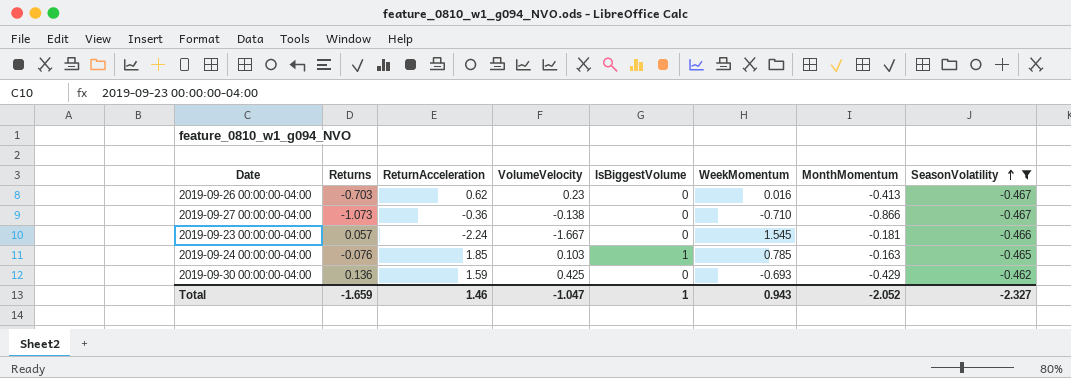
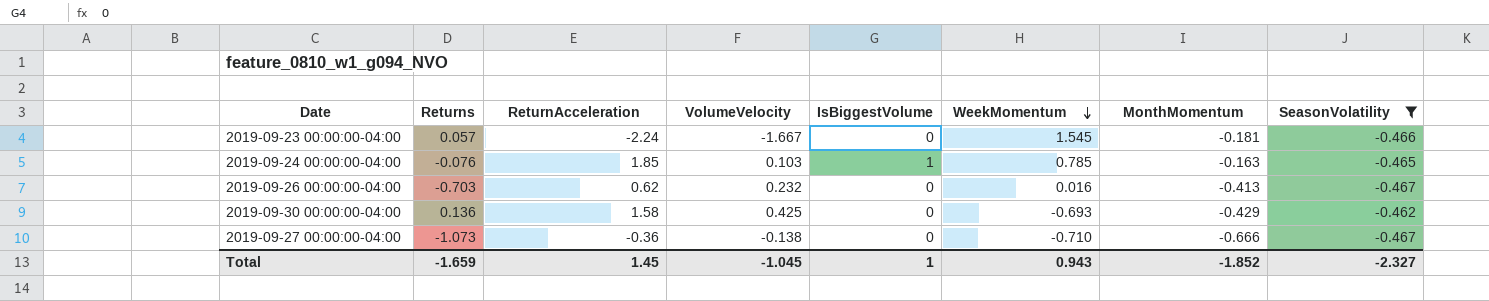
row order: SeasonVolatility ascending -> WeekMomentum descending
2019-09-26 00:00:00-04:00 | VolumeVelocity: 0.23 -> 0.232
2019-09-30 00:00:00-04:00 | ReturnAcceleration: 1.59 -> 1.58
2019-09-27 00:00:00-04:00 | MonthMomentum: -0.866 -> -0.666
Total | ReturnAcceleration: 1.46 -> 1.45
Total | VolumeVelocity: -1.047 -> -1.045
Total | MonthMomentum: -2.052 -> -1.852

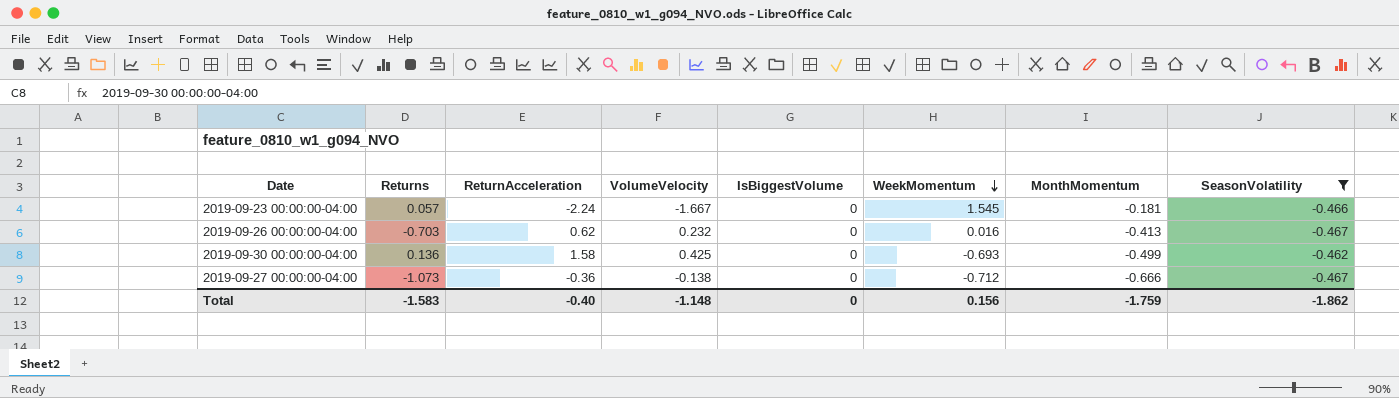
row 2019-09-24 00:00:00-04:00: -0.076 | 1.85 | 0.103 | 1 | 0.785 | -0.163 | -0.465 -> none
2019-09-30 00:00:00-04:00 | MonthMomentum: -0.429 -> -0.499
2019-09-27 00:00:00-04:00 | WeekMomentum: -0.710 -> -0.712
Total | Returns: -1.659 -> -1.583
Total | ReturnAcceleration: 1.45 -> -0.40
Total | VolumeVelocity: -1.045 -> -1.148
Total | IsBiggestVolume: 1 -> 0
Total | WeekMomentum: 0.943 -> 0.156
Total | MonthMomentum: -1.852 -> -1.759
Total | SeasonVolatility: -2.327 -> -1.862

